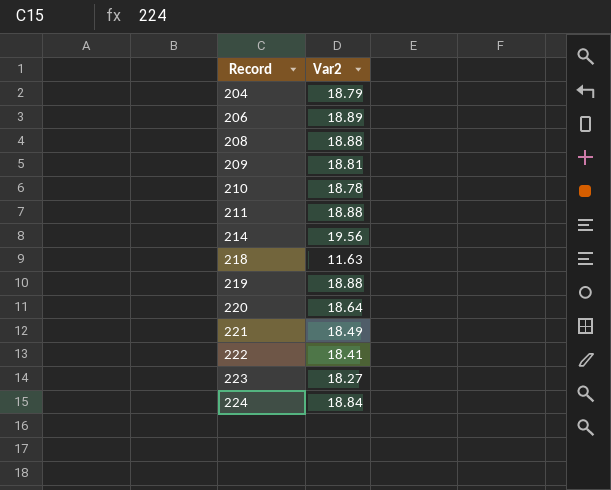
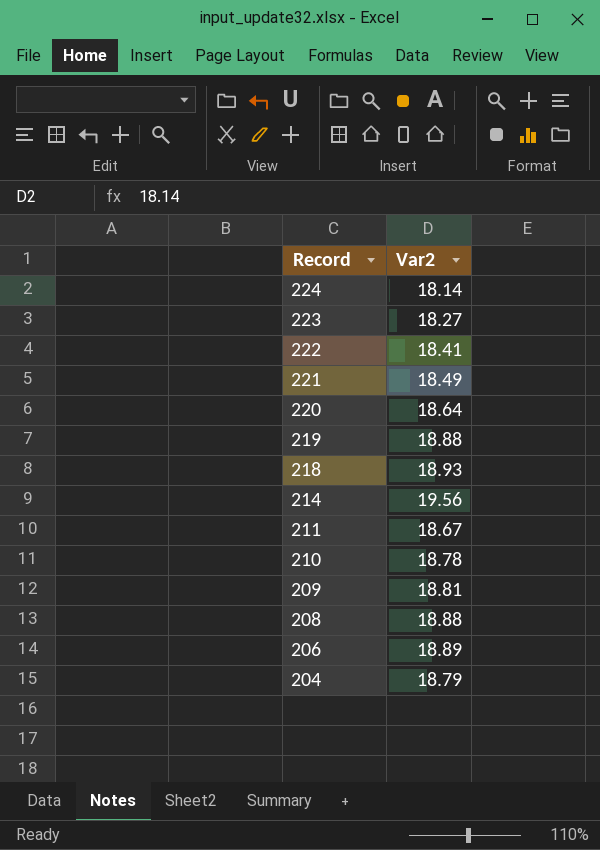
row order: Record ascending -> Record descending
224 | Var2: 18.84 -> 18.14
218 | Var2: 11.63 -> 18.93
211 | Var2: 18.88 -> 18.67

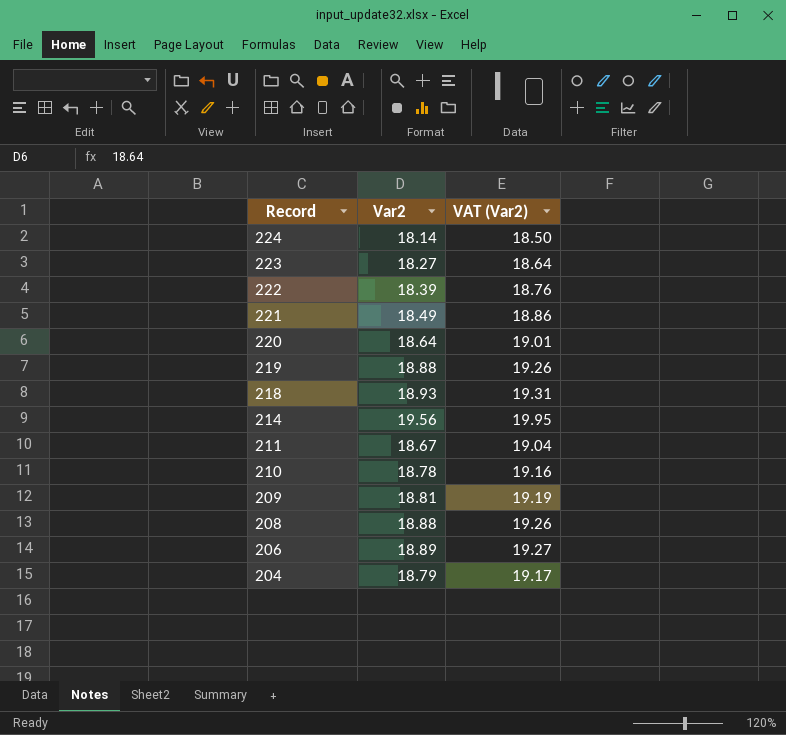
column VAT (Var2) | formula: none -> [Var2] * 1.02
222 | Var2: 18.41 -> 18.39

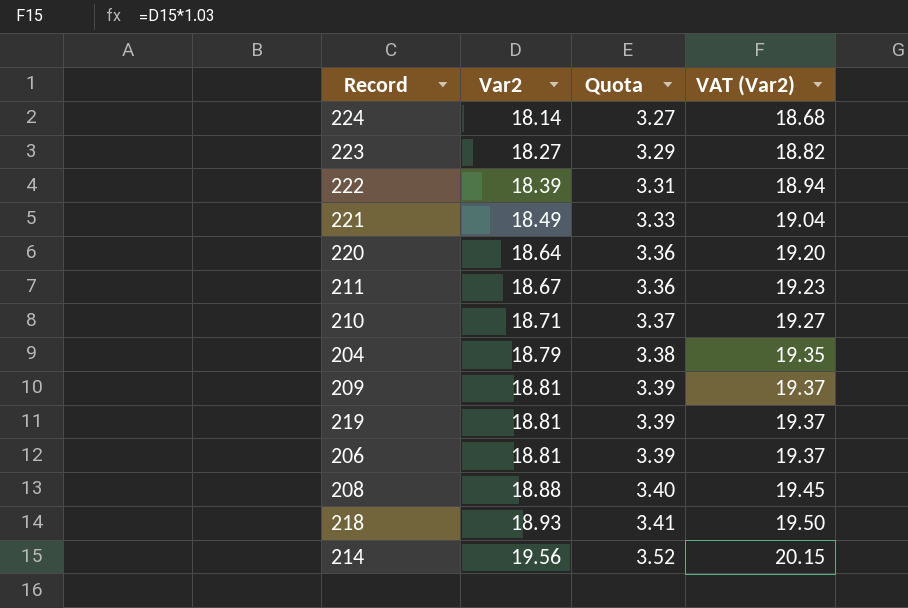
row order: Record descending -> Var2 ascending
column Quota | formula: none -> [Var2] * 0.18
column VAT (Var2) | formula: [Var2] * 1.02 -> [Var2] * 1.03
210 | Var2: 18.78 -> 18.71
219 | Var2: 18.88 -> 18.81
206 | Var2: 18.89 -> 18.81

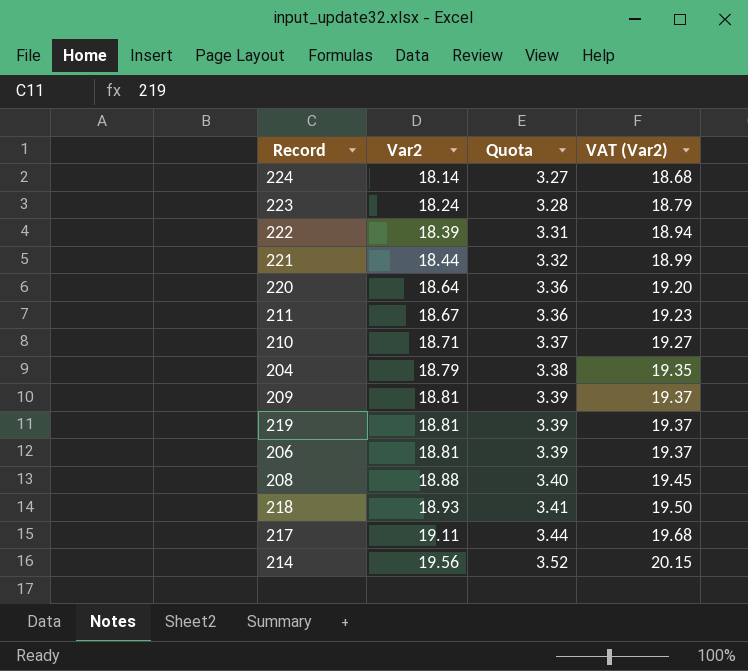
223 | Var2: 18.27 -> 18.24
223 | Quota: 3.29 -> 3.28
223 | VAT (Var2): 18.82 -> 18.79
221 | Var2: 18.49 -> 18.44
221 | Quota: 3.33 -> 3.32
221 | VAT (Var2): 19.04 -> 18.99
row 217: none -> 19.11 | 3.44 | 19.68

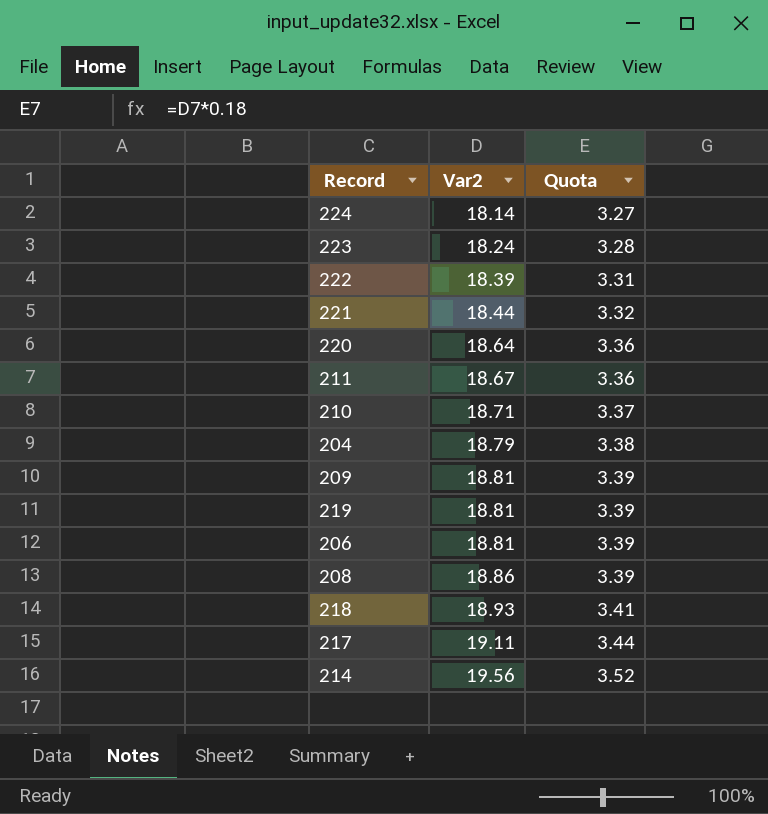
column VAT (Var2) | formula: [Var2] * 1.03 -> none
208 | Var2: 18.88 -> 18.86
208 | Quota: 3.40 -> 3.39

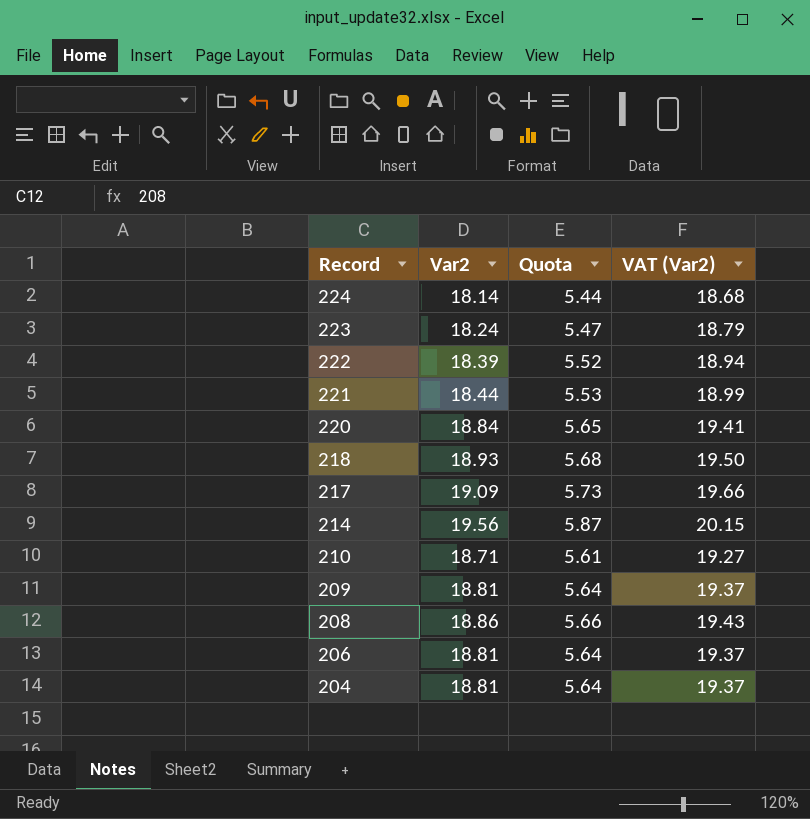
row order: Var2 ascending -> Record descending
column Quota | formula: [Var2] * 0.18 -> [Var2] * 0.3
column VAT (Var2) | formula: none -> [Var2] * 1.03
row 211: 18.67 | 3.36 -> none
row 219: 18.81 | 3.39 -> none
220 | Var2: 18.64 -> 18.84
217 | Var2: 19.11 -> 19.09
204 | Var2: 18.79 -> 18.81

